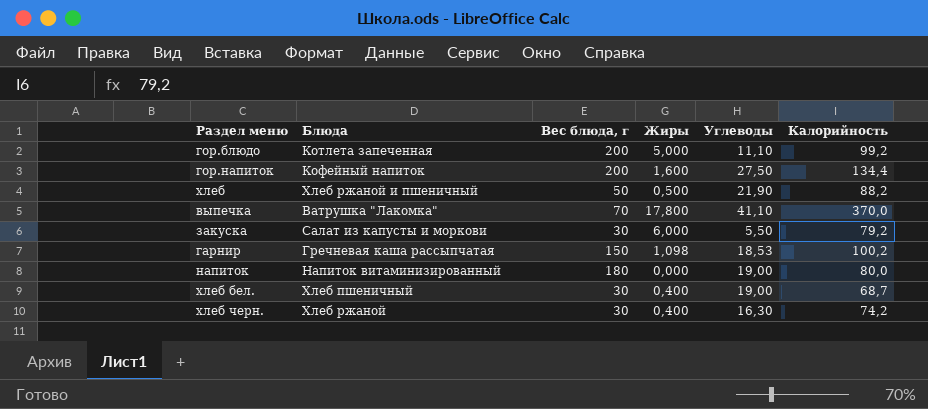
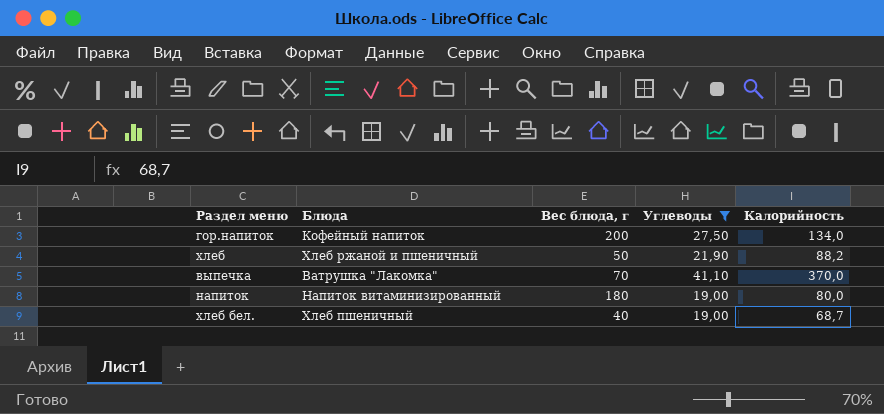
filter: none -> Углеводы >= 19,00
column Жиры | position: 4 -> none
гор.напиток | Калорийность: 134,4 -> 134,0
хлеб бел. | Вес блюда, г: 30 -> 40

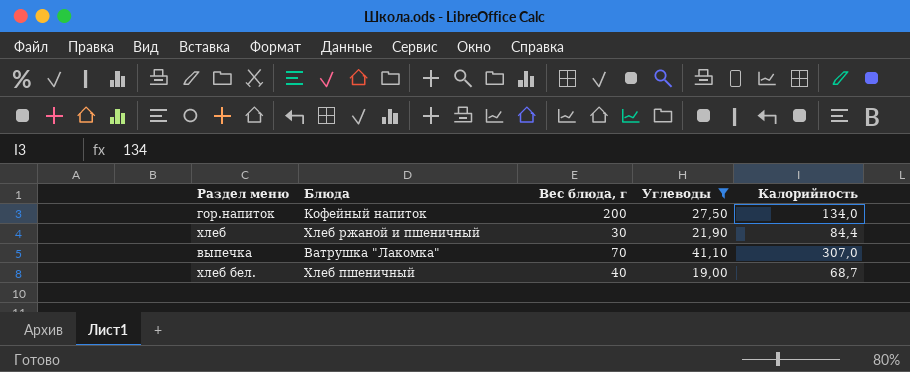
row напиток: Напиток витаминизированный | 180 | 19,00 | 80,0 -> none
хлеб | Вес блюда, г: 50 -> 30
хлеб | Калорийность: 88,2 -> 84,4
выпечка | Калорийность: 370,0 -> 307,0

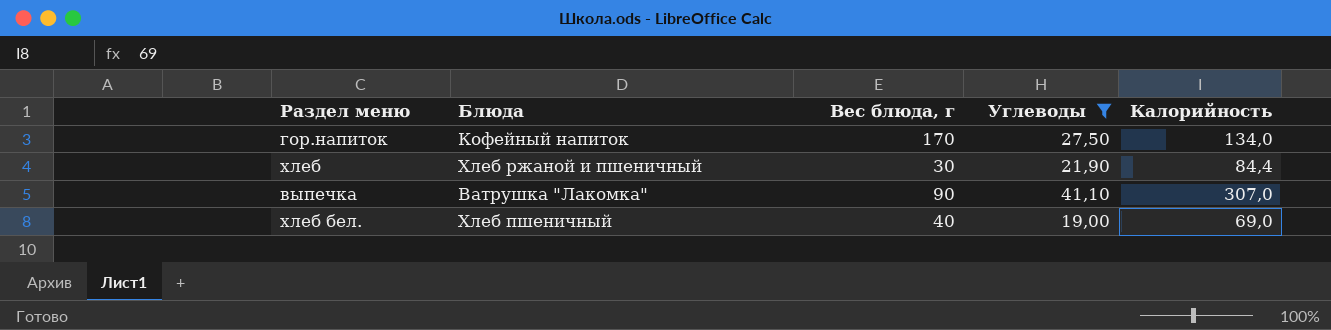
гор.напиток | Вес блюда, г: 200 -> 170
выпечка | Вес блюда, г: 70 -> 90
хлеб бел. | Калорийность: 68,7 -> 69,0

